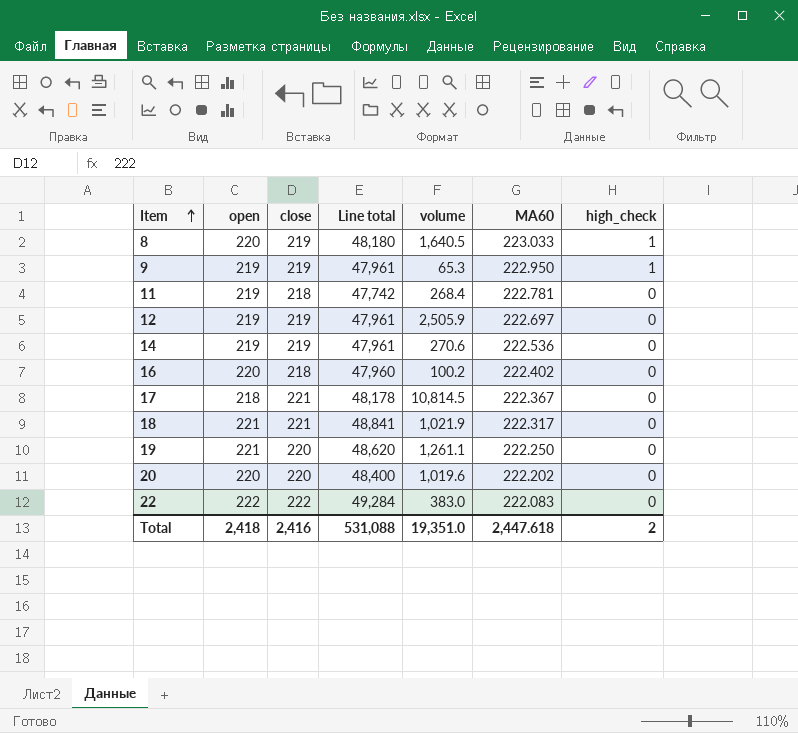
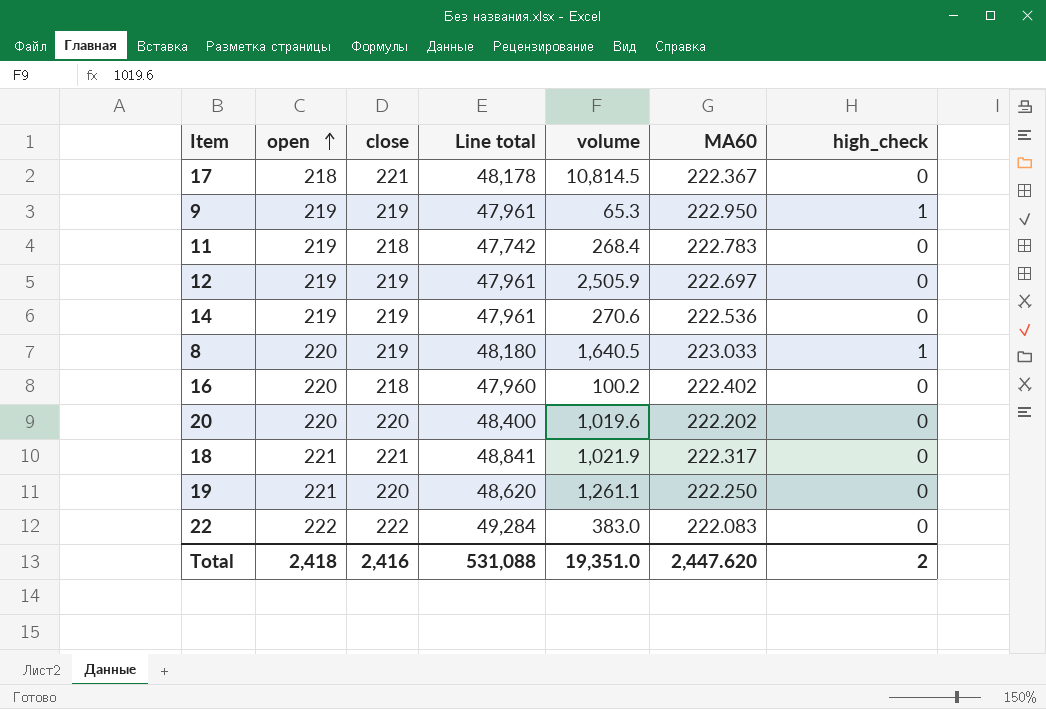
row order: Item ascending -> open ascending
11 | MA60: 222.781 -> 222.783
Total | MA60: 2,447.618 -> 2,447.620

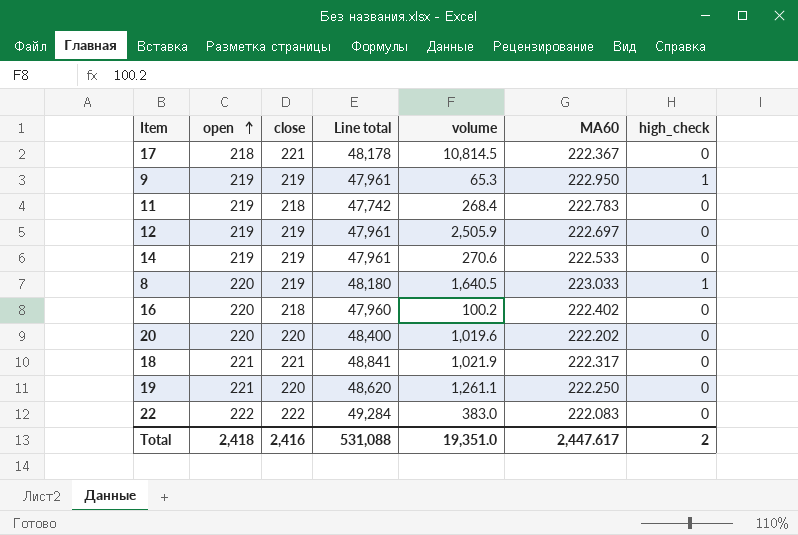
14 | MA60: 222.536 -> 222.533
Total | MA60: 2,447.620 -> 2,447.617

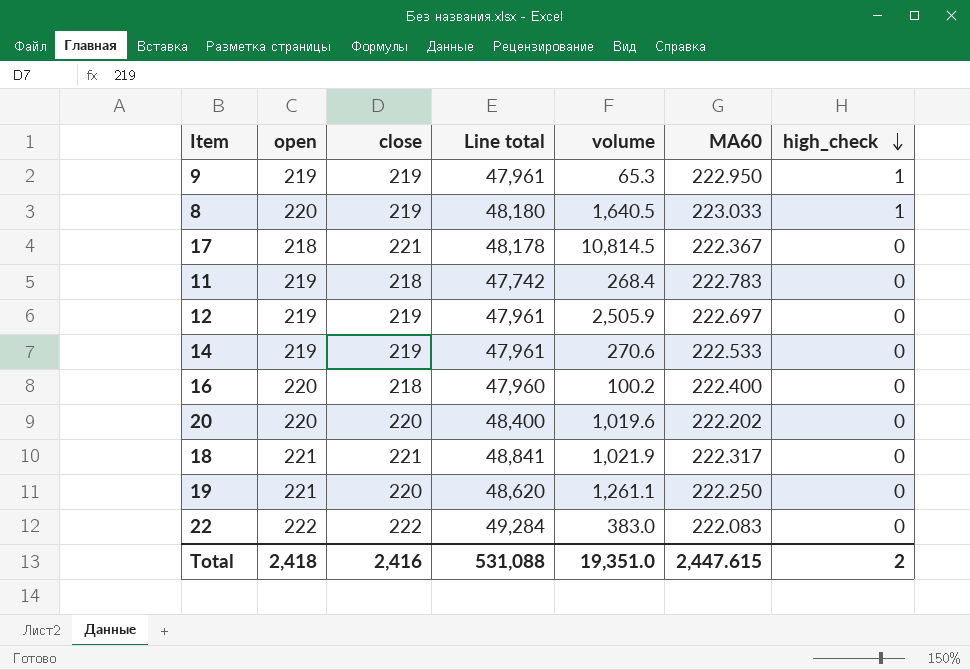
row order: open ascending -> high_check descending
16 | MA60: 222.402 -> 222.400
Total | MA60: 2,447.617 -> 2,447.615

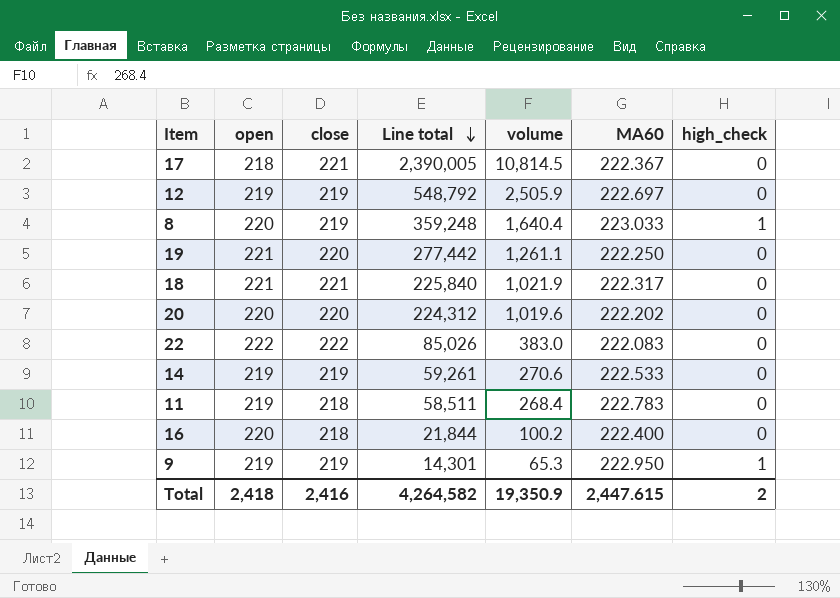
row order: high_check descending -> Line total descending
column Line total | formula: [open] * [close] -> [close] * [volume]
8 | volume: 1,640.5 -> 1,640.4
Total | Line total: 531,088 -> 4,264,582
Total | volume: 19,351.0 -> 19,350.9

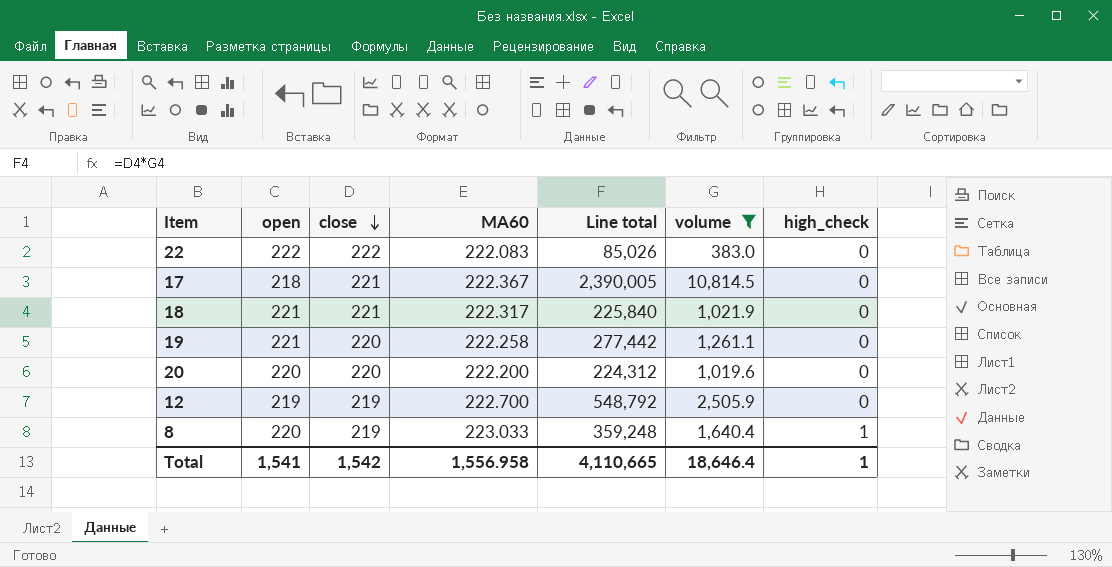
filter: none -> volume >= 383.0
row order: Line total descending -> close descending
column MA60 | position: 6 -> 4
19 | MA60: 222.250 -> 222.258
20 | MA60: 222.202 -> 222.200
12 | MA60: 222.697 -> 222.700
Total | open: 2,418 -> 1,541
Total | close: 2,416 -> 1,542
Total | MA60: 2,447.615 -> 1,556.958
Total | Line total: 4,264,582 -> 4,110,665
Total | volume: 19,350.9 -> 18,646.4
Total | high_check: 2 -> 1

